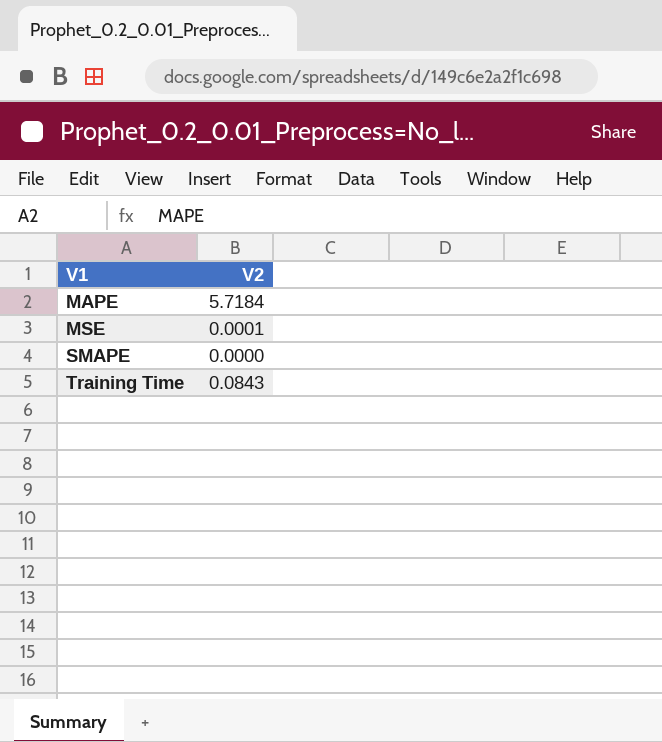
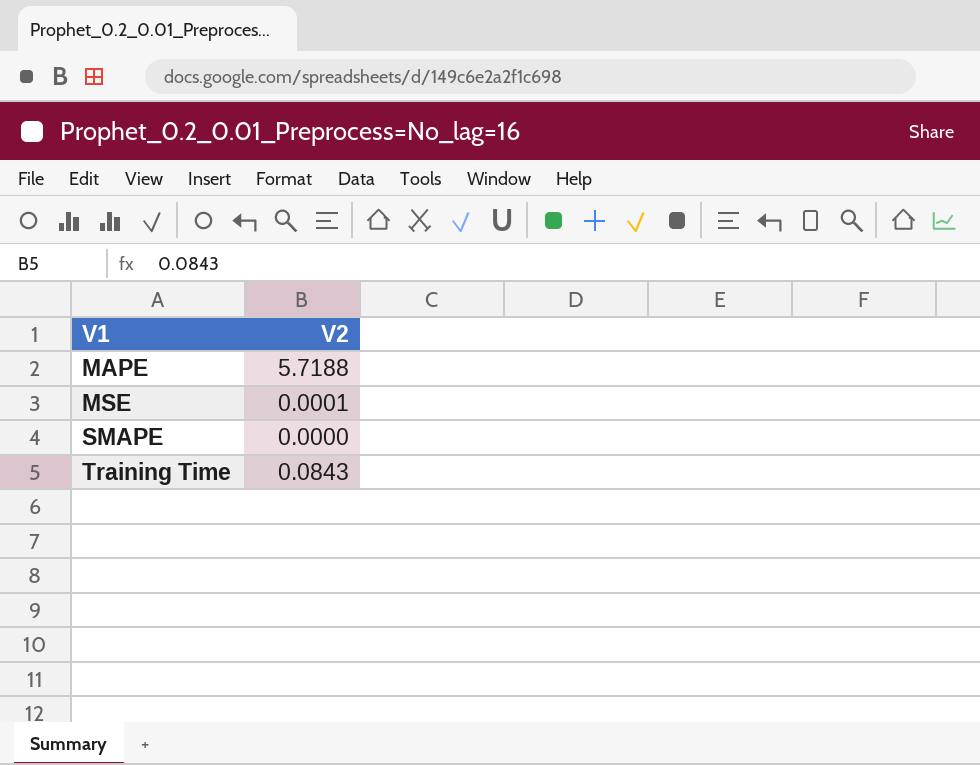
MAPE | V2: 5.7184 -> 5.7188

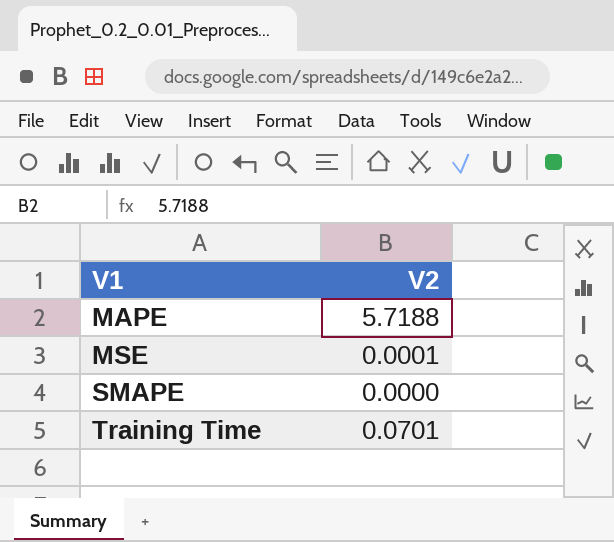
Training Time | V2: 0.0843 -> 0.0701

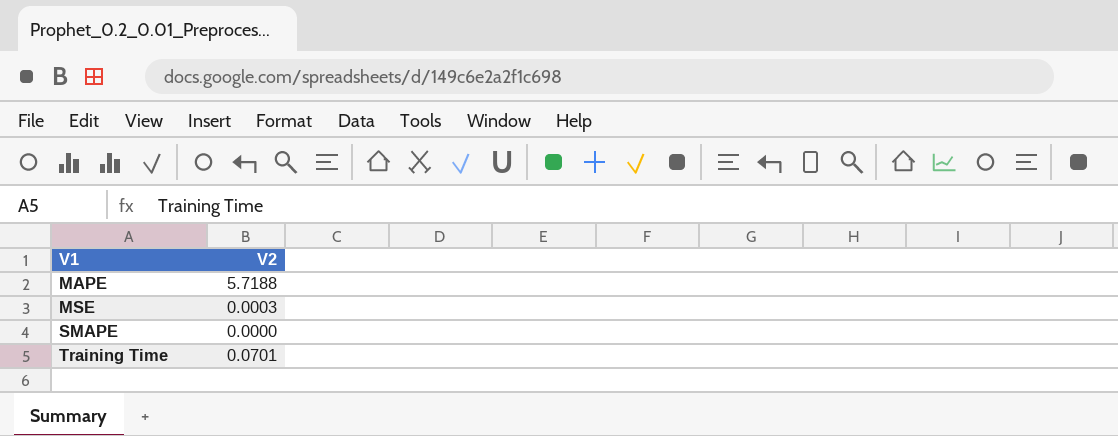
MSE | V2: 0.0001 -> 0.0003

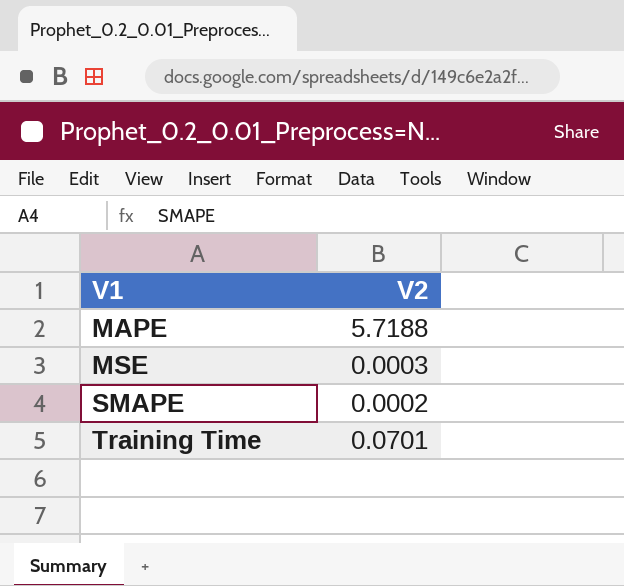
SMAPE | V2: 0.0000 -> 0.0002

